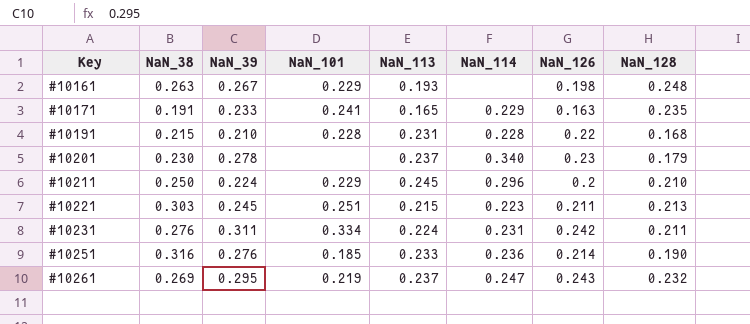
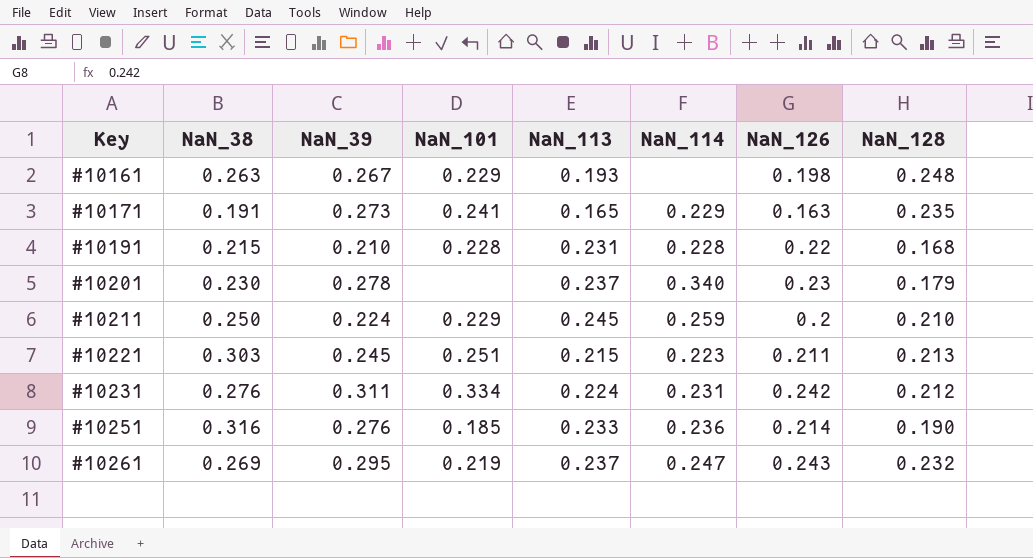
#10171 | NaN_39: 0.233 -> 0.273
#10211 | NaN_114: 0.296 -> 0.259
#10231 | NaN_128: 0.211 -> 0.212

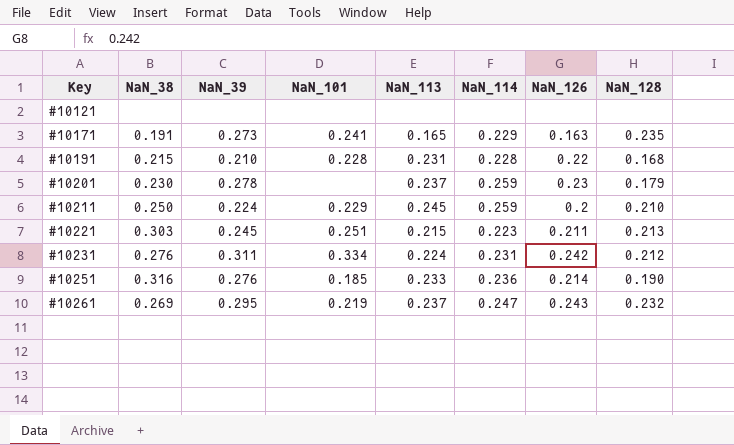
row #10161: 0.263 | 0.267 | 0.229 | 0.193 | none | 0.198 | 0.248 -> none
row #10121: none -> none | none | none | none | none | none | none
#10201 | NaN_114: 0.340 -> 0.259

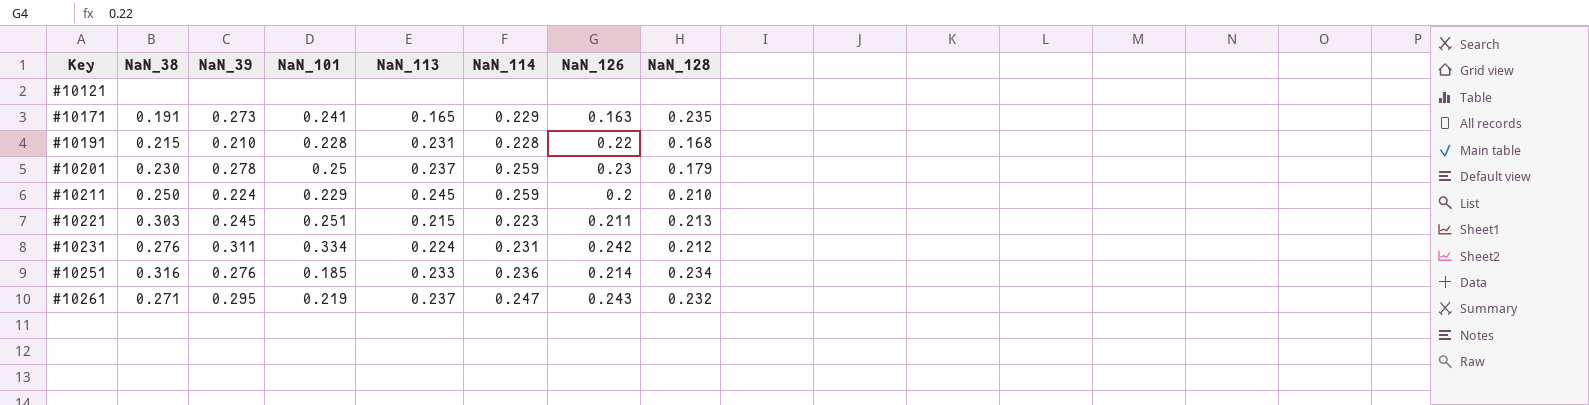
#10201 | NaN_101: none -> 0.25
#10251 | NaN_128: 0.190 -> 0.234
#10261 | NaN_38: 0.269 -> 0.271

